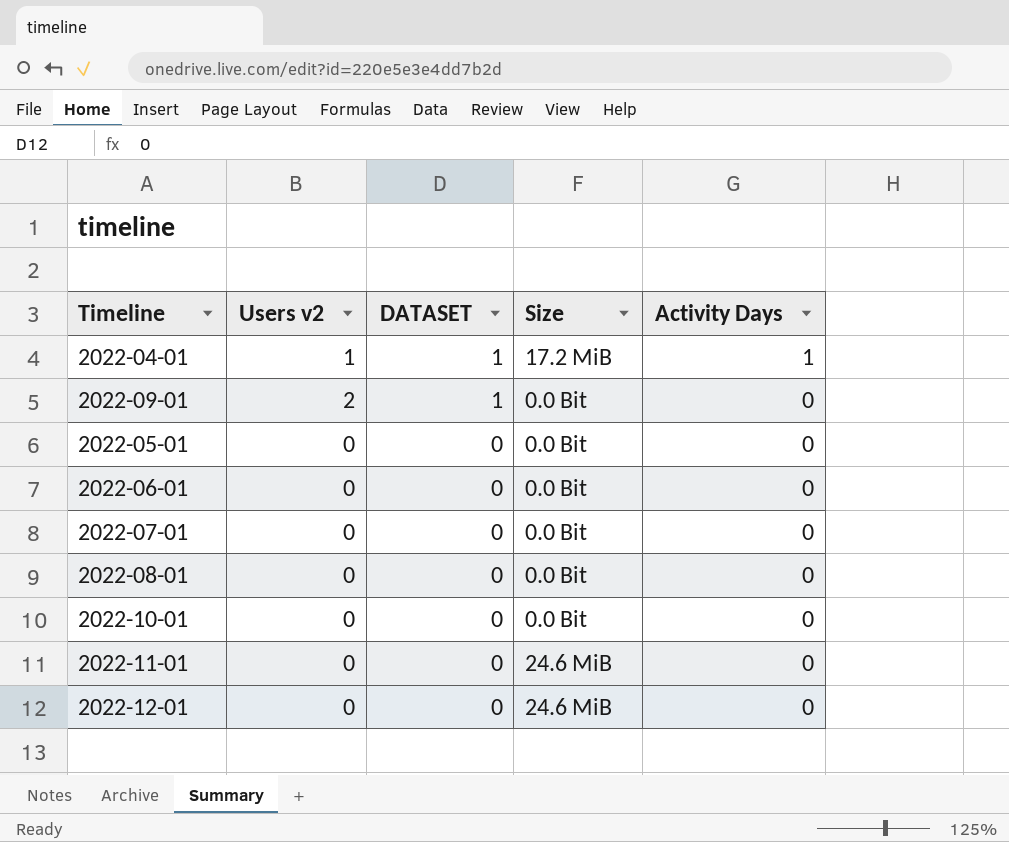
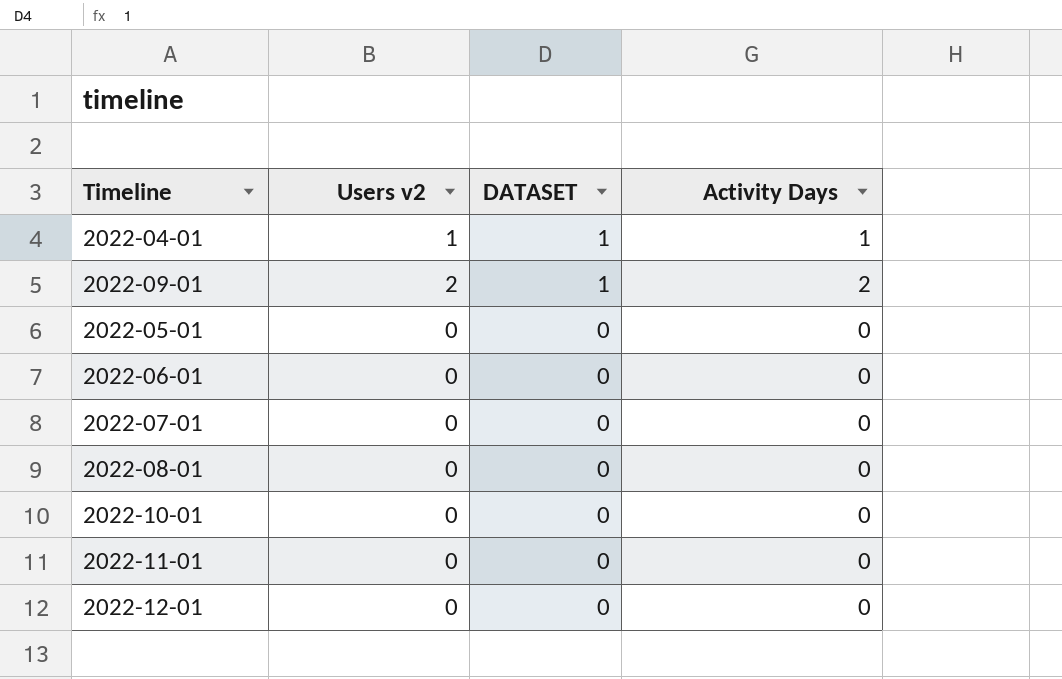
column Size | position: 4 -> none
2022-09-01 | Activity Days: 0 -> 2

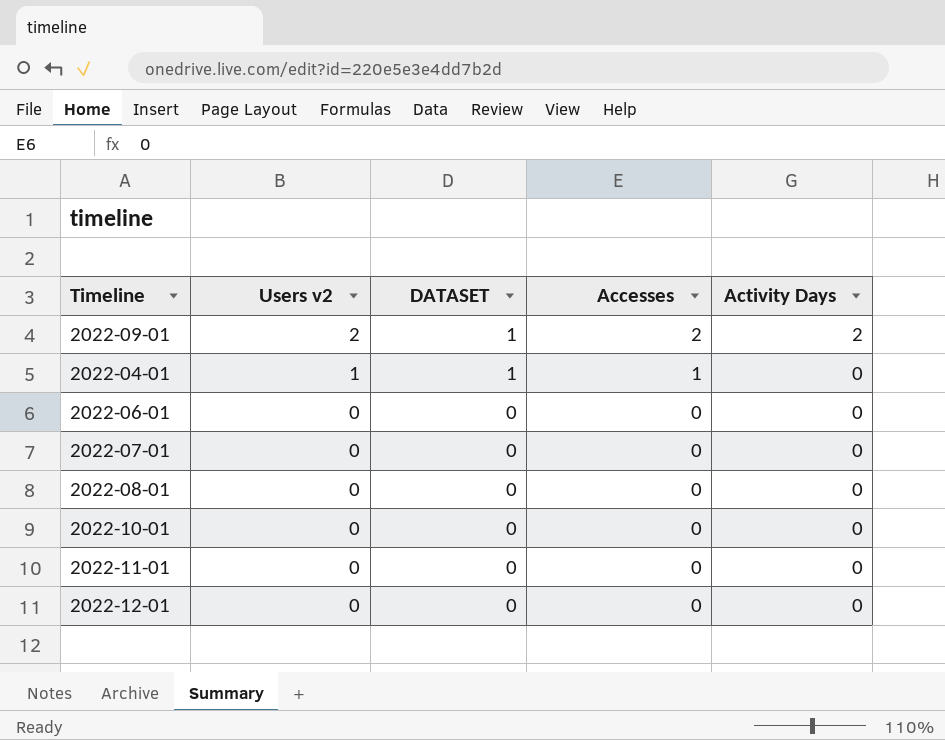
row order: DATASET descending -> Users v2 descending
column Accesses | position: none -> 4
row 2022-05-01: 0 | 0 | 0 -> none
2022-04-01 | Activity Days: 1 -> 0

